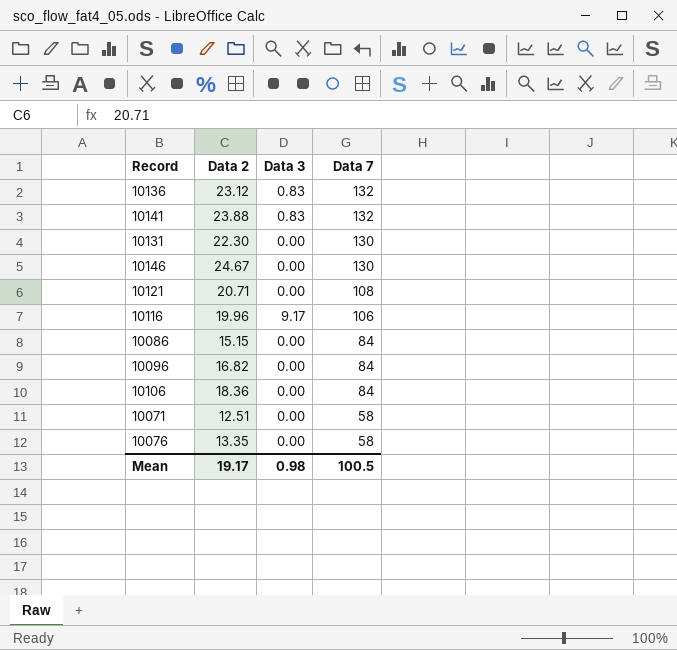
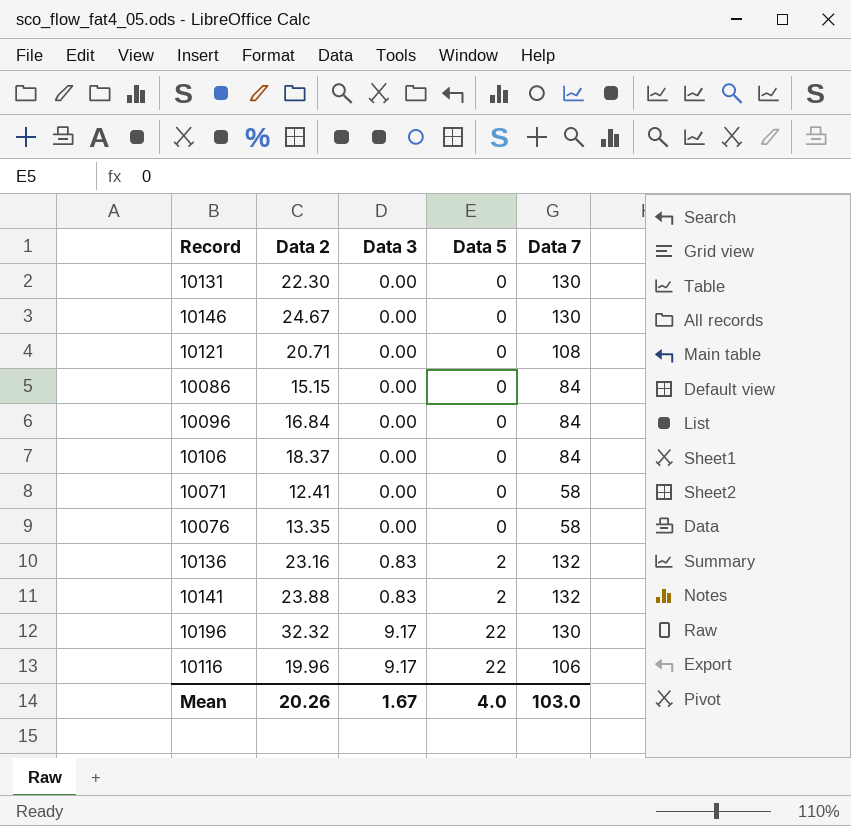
row order: Data 7 descending -> Data 3 ascending
column Data 5 | position: none -> 4
10096 | Data 2: 16.82 -> 16.84
10106 | Data 2: 18.36 -> 18.37
10071 | Data 2: 12.51 -> 12.41
10136 | Data 2: 23.12 -> 23.16
row 10196: none -> 32.32 | 9.17 | 22 | 130
Mean | Data 2: 19.17 -> 20.26
Mean | Data 3: 0.98 -> 1.67
Mean | Data 7: 100.5 -> 103.0

